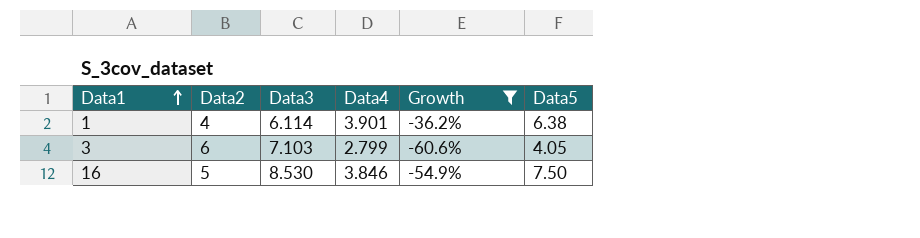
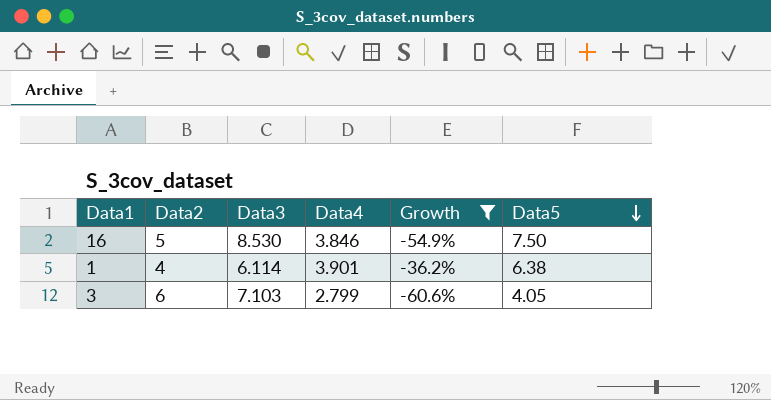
row order: Data1 ascending -> Data5 descending

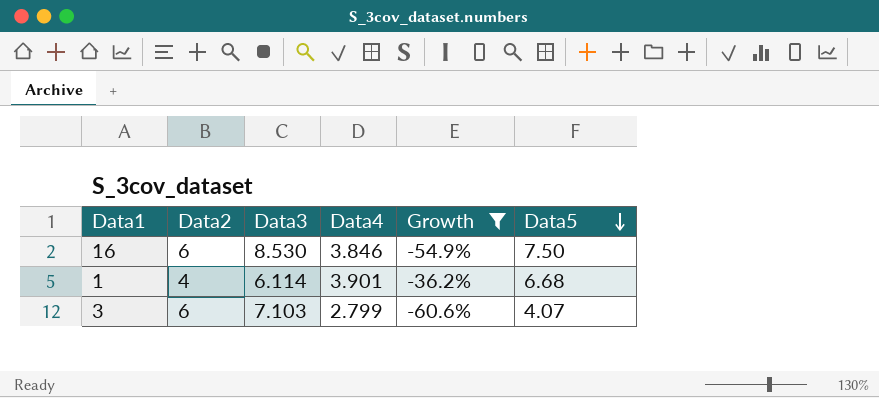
16 | Data2: 5 -> 6
1 | Data5: 6.38 -> 6.68
3 | Data5: 4.05 -> 4.07

